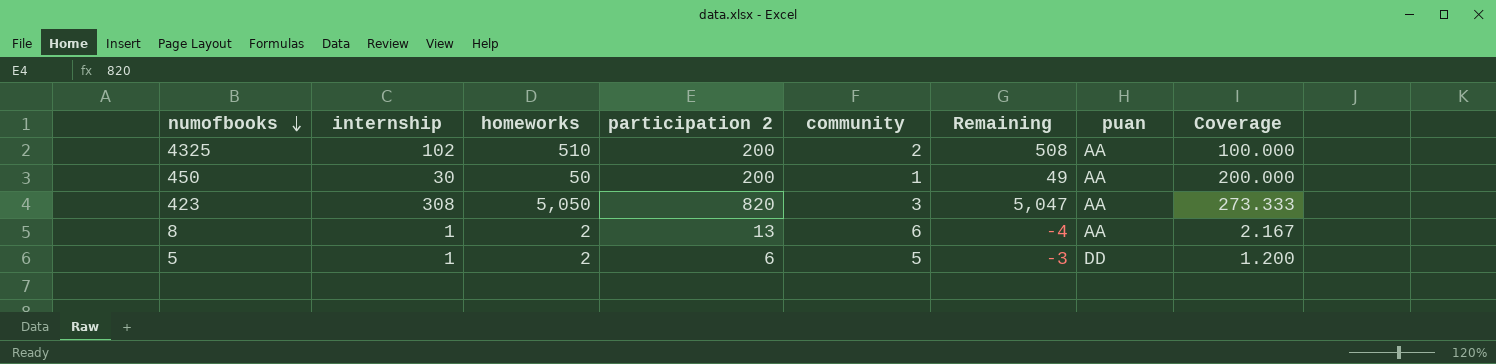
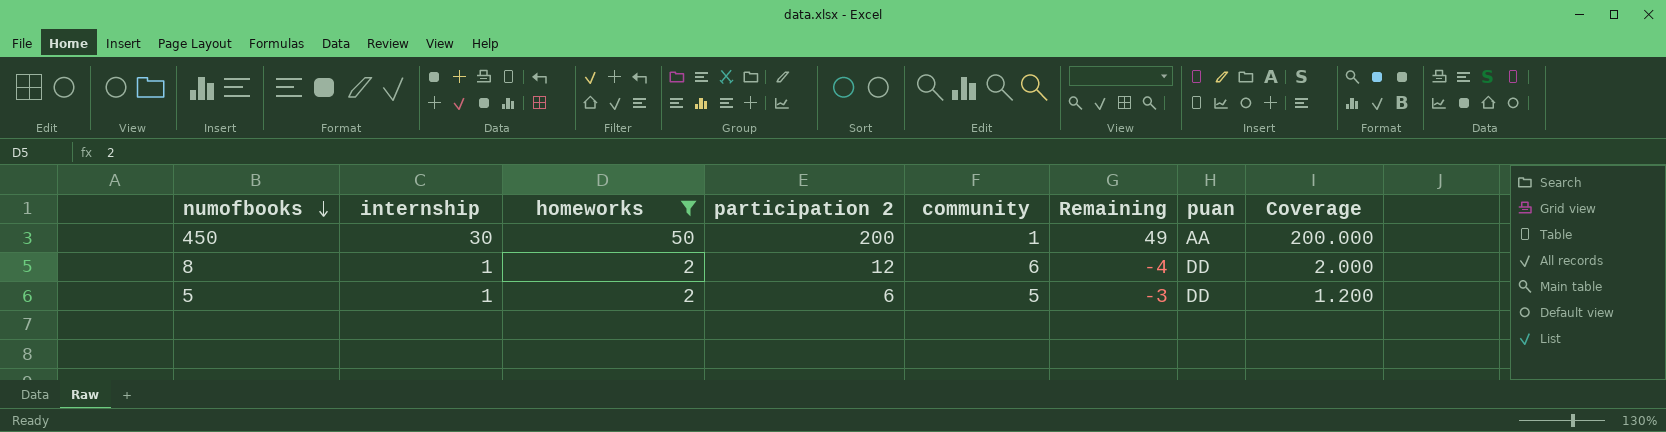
filter: none -> homeworks <= 50
8 | participation 2: 13 -> 12
8 | puan: AA -> DD
8 | Coverage: 2.167 -> 2.000

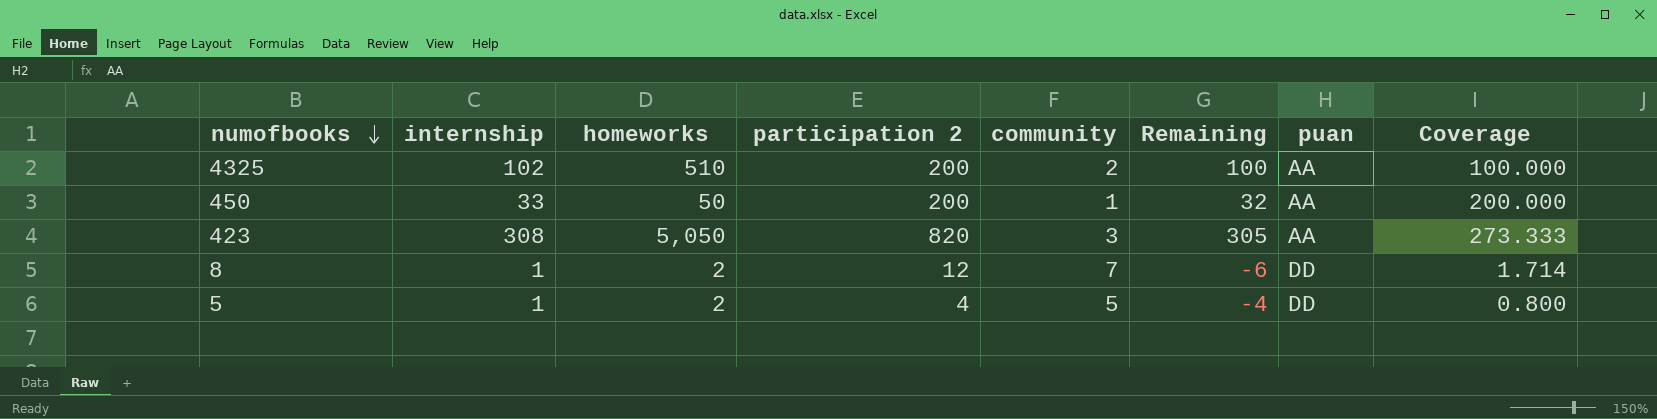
filter: homeworks <= 50 -> none
column Remaining | formula: [homeworks] - [community] -> [internship] - [community]
450 | internship: 30 -> 33
8 | community: 6 -> 7
8 | Coverage: 2.000 -> 1.714
5 | participation 2: 6 -> 4
5 | Coverage: 1.200 -> 0.800

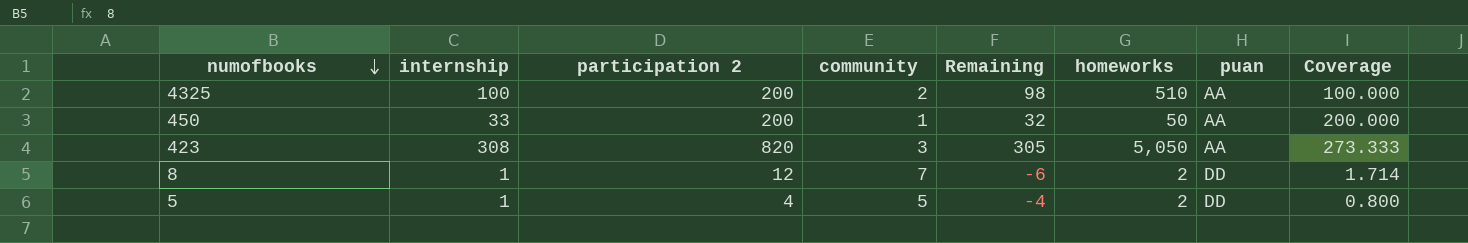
column homeworks | position: 3 -> 6
4325 | internship: 102 -> 100
4325 | Remaining: 100 -> 98

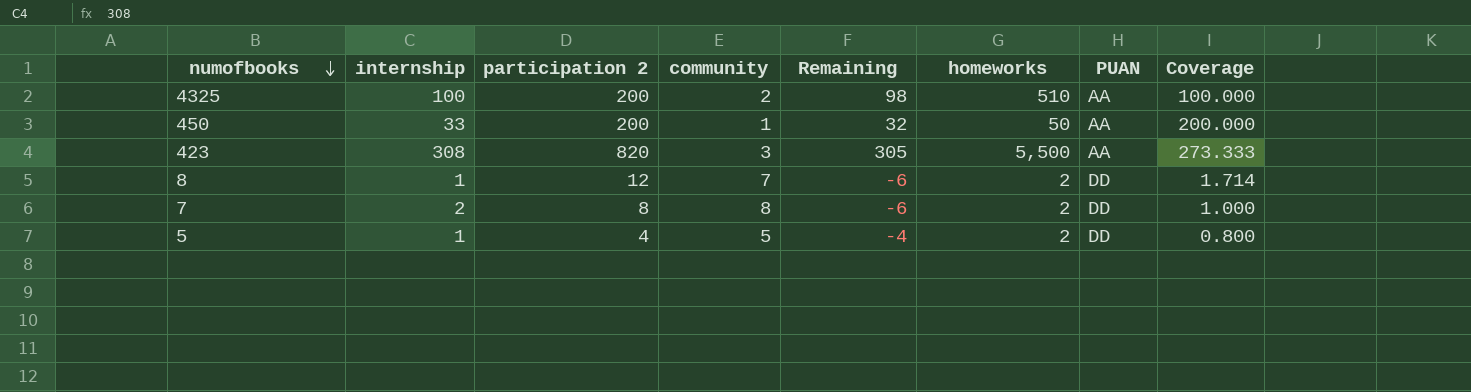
column name: puan -> PUAN
423 | homeworks: 5,050 -> 5,500
row 7: none -> 2 | 8 | 8 | -6 | 2 | DD | 1.000

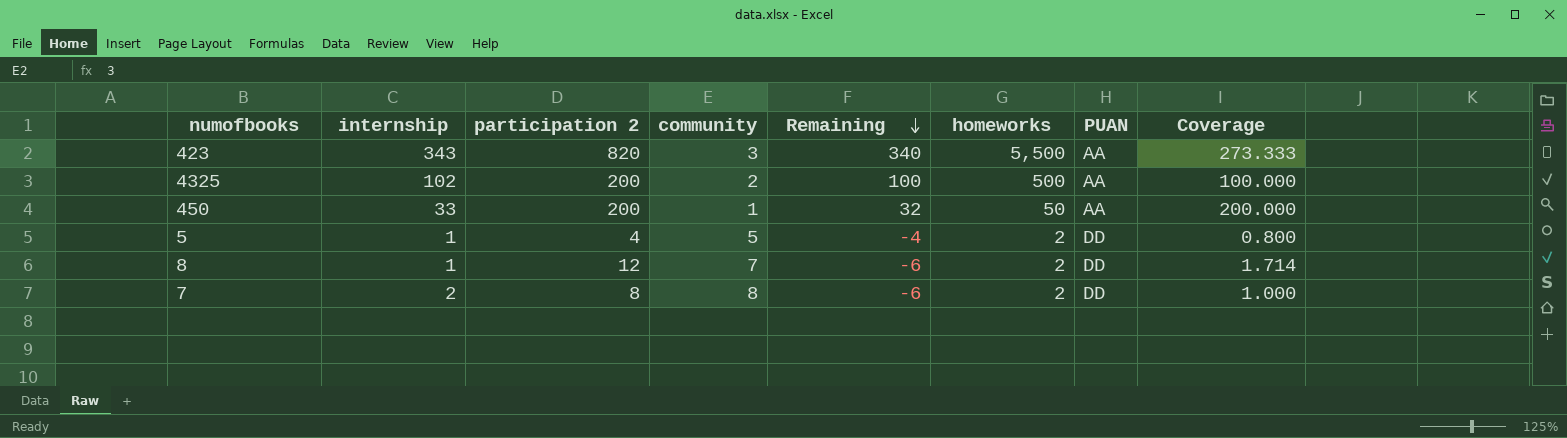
row order: numofbooks descending -> Remaining descending
423 | internship: 308 -> 343
423 | Remaining: 305 -> 340
4325 | internship: 100 -> 102
4325 | Remaining: 98 -> 100
4325 | homeworks: 510 -> 500

